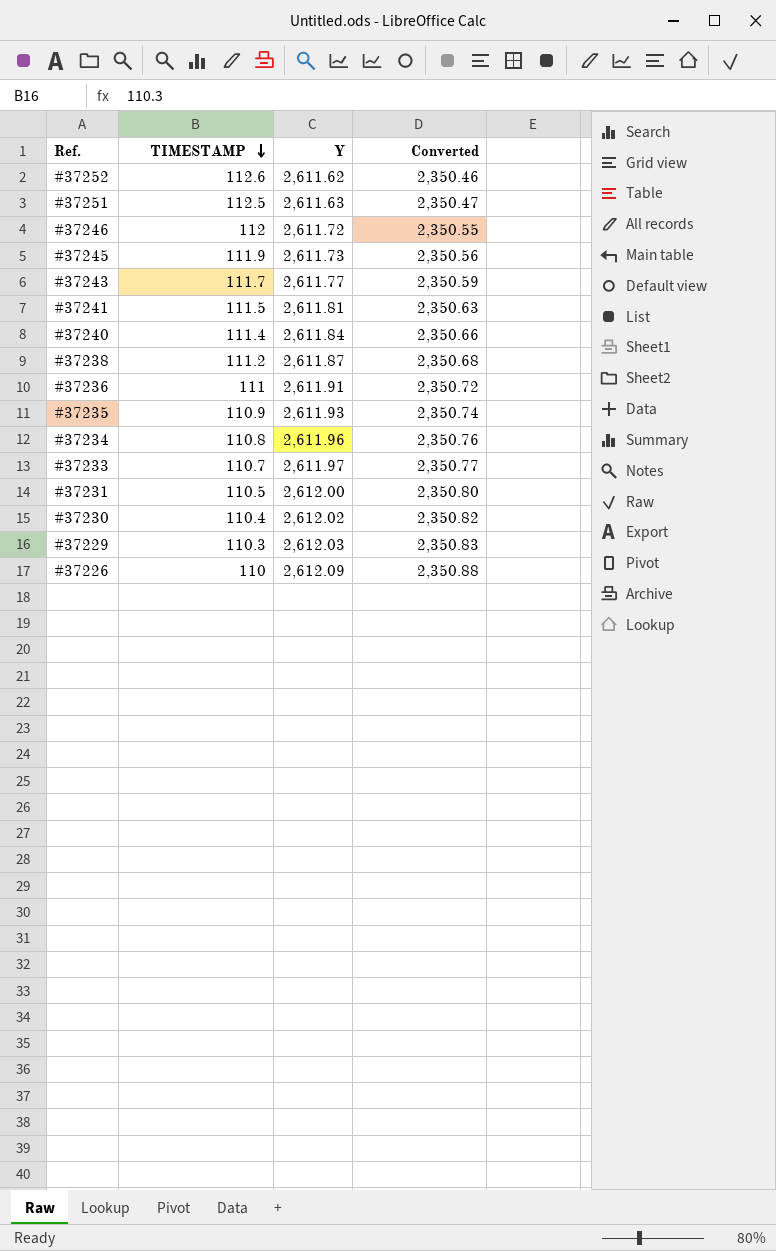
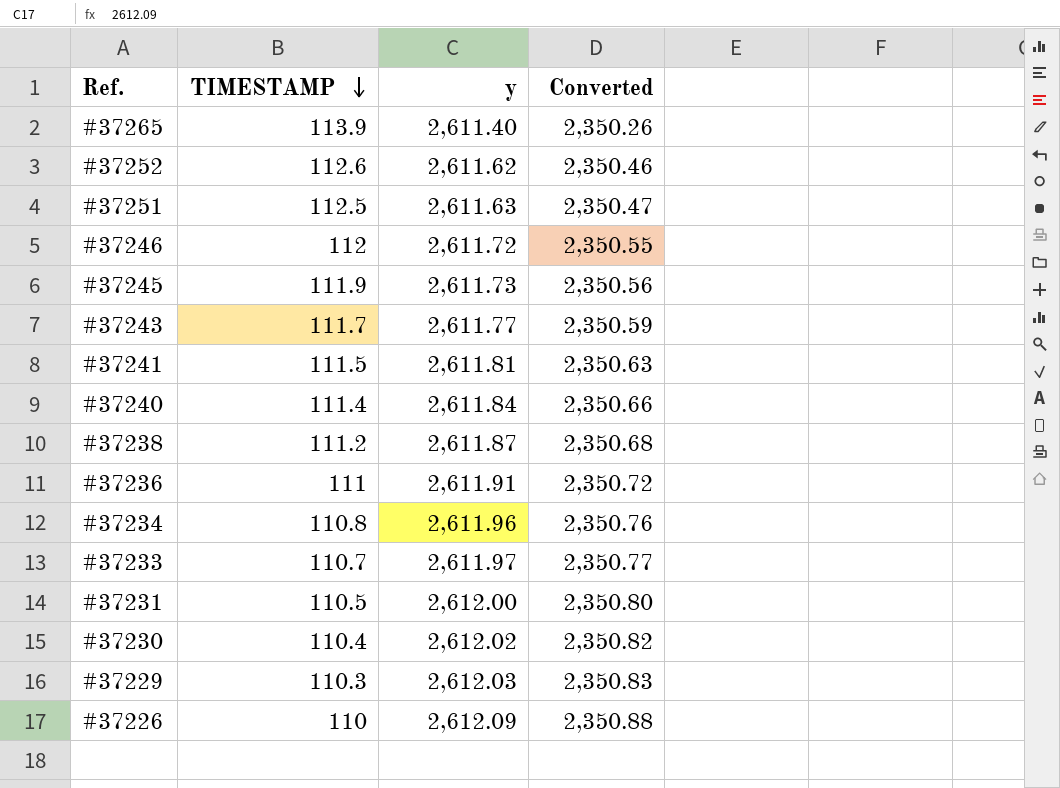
column name: Y -> y
row #37235: 110.9 | 2,611.93 | 2,350.74 -> none
row #37265: none -> 113.9 | 2,611.40 | 2,350.26

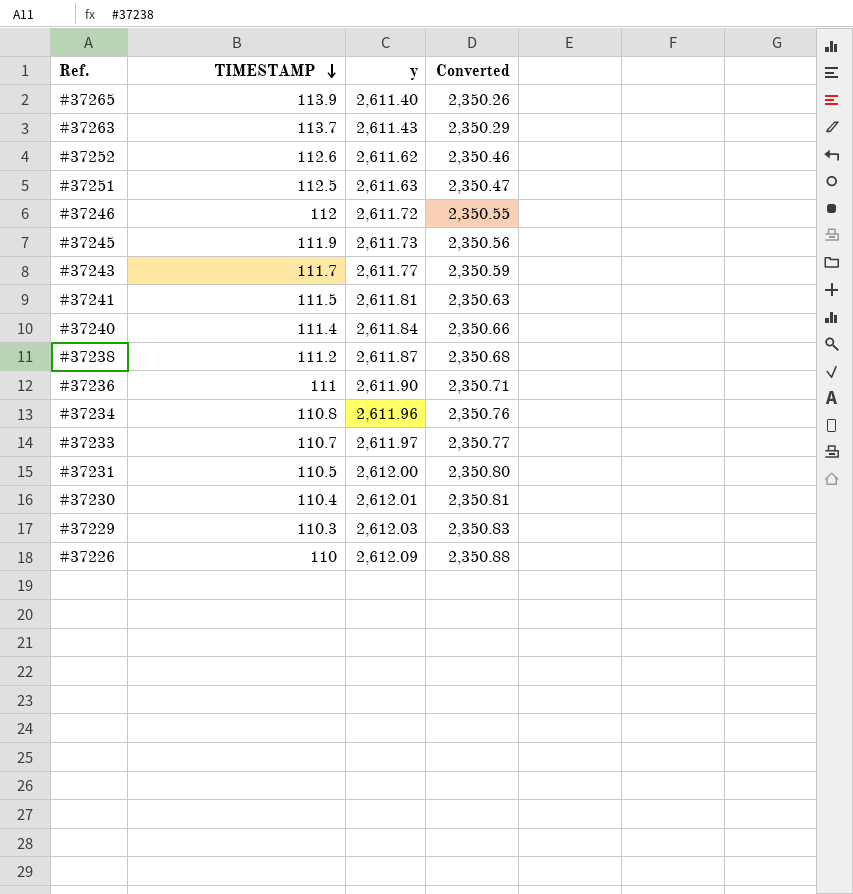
row #37263: none -> 113.7 | 2,611.43 | 2,350.29
#37236 | y: 2,611.91 -> 2,611.90
#37236 | Converted: 2,350.72 -> 2,350.71
#37230 | y: 2,612.02 -> 2,612.01
#37230 | Converted: 2,350.82 -> 2,350.81

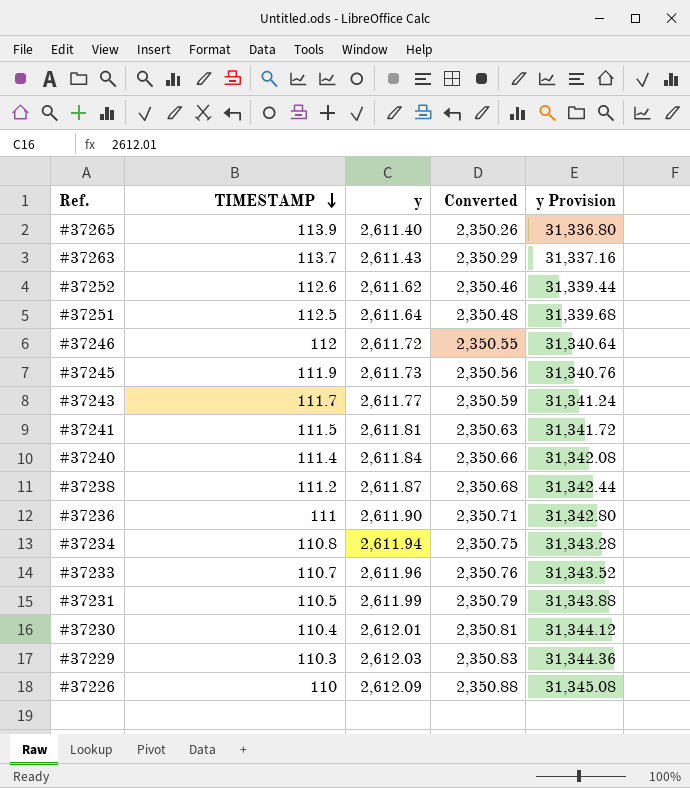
column y Provision | formula: none -> [y] * 12
#37251 | y: 2,611.63 -> 2,611.64
#37251 | Converted: 2,350.47 -> 2,350.48
#37234 | y: 2,611.96 -> 2,611.94
#37234 | Converted: 2,350.76 -> 2,350.75
#37233 | y: 2,611.97 -> 2,611.96
#37233 | Converted: 2,350.77 -> 2,350.76
#37231 | y: 2,612.00 -> 2,611.99
#37231 | Converted: 2,350.80 -> 2,350.79

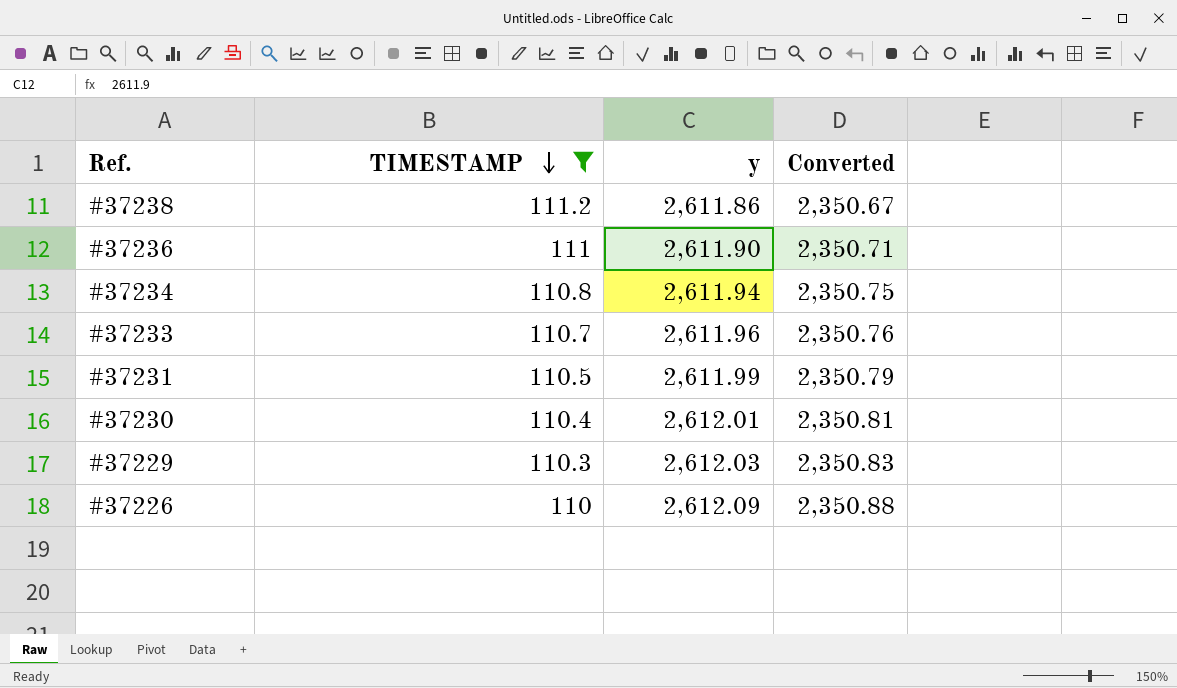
filter: none -> TIMESTAMP <= 111.2
column y Provision | formula: [y] * 12 -> none
#37238 | y: 2,611.87 -> 2,611.86
#37238 | Converted: 2,350.68 -> 2,350.67

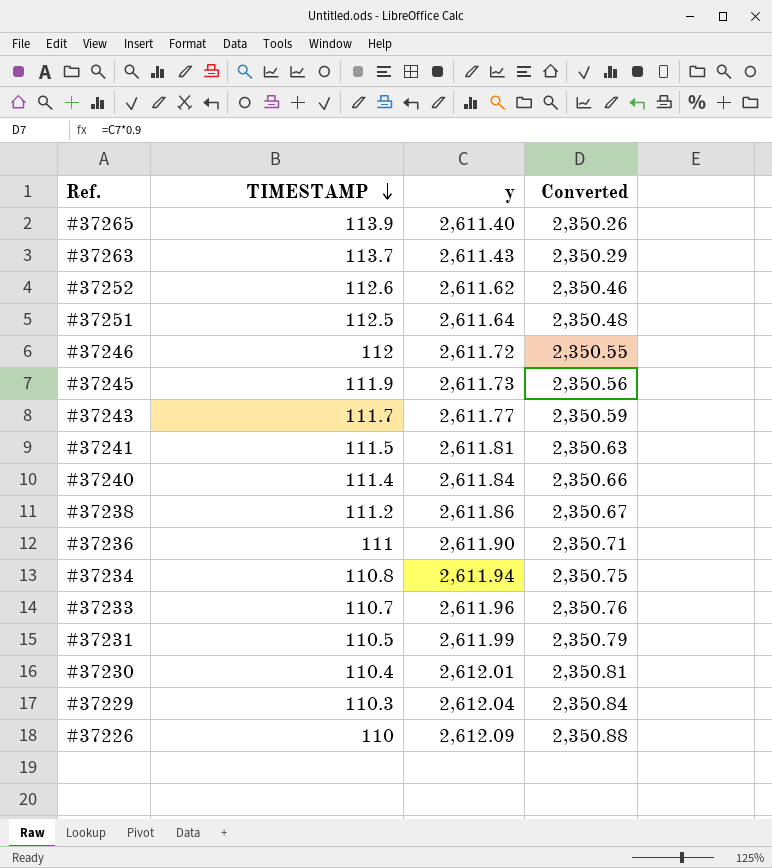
filter: TIMESTAMP <= 111.2 -> none
#37229 | y: 2,612.03 -> 2,612.04
#37229 | Converted: 2,350.83 -> 2,350.84

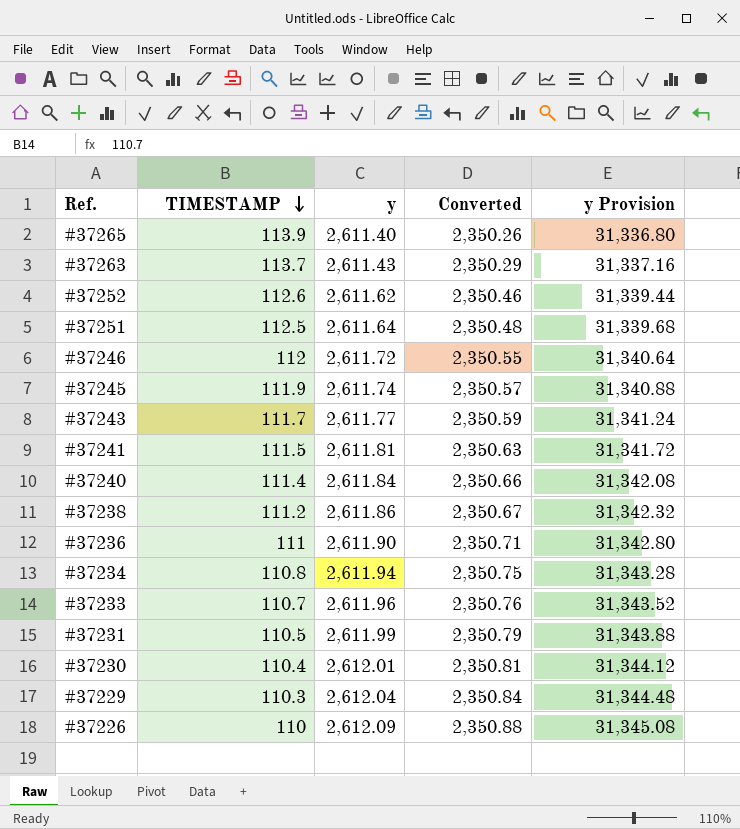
column y Provision | formula: none -> [y] * 12
#37245 | y: 2,611.73 -> 2,611.74
#37245 | Converted: 2,350.56 -> 2,350.57

